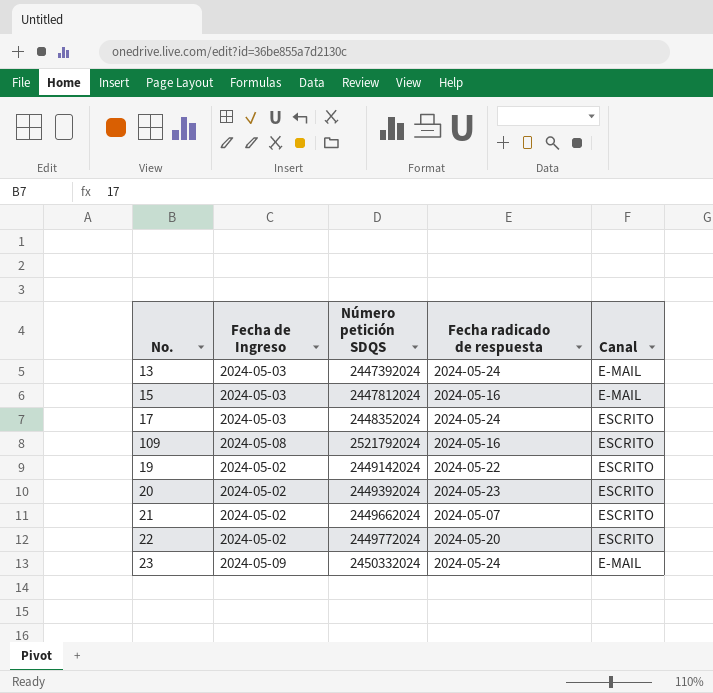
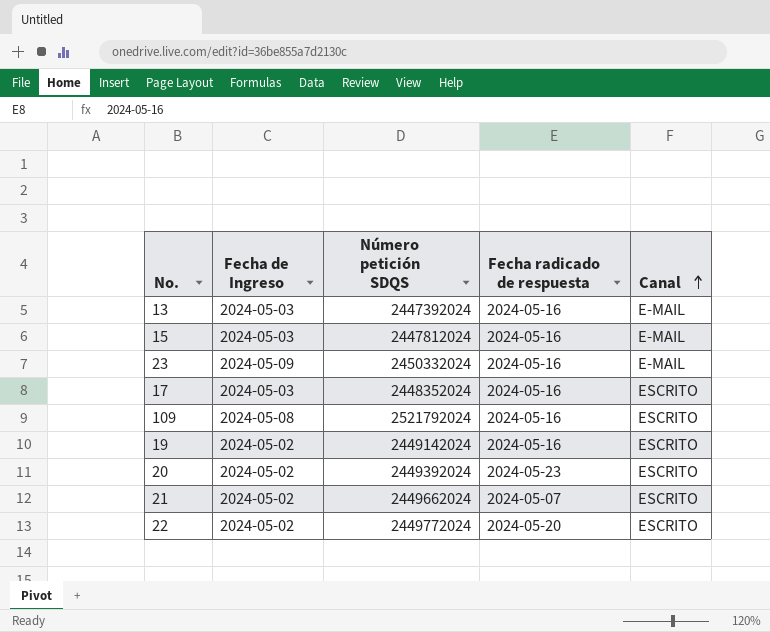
row order: none -> Canal ascending
13 | Fecha radicado de respuesta: 2024-05-24 -> 2024-05-16
23 | Fecha radicado de respuesta: 2024-05-24 -> 2024-05-16
17 | Fecha radicado de respuesta: 2024-05-24 -> 2024-05-16
19 | Fecha radicado de respuesta: 2024-05-22 -> 2024-05-16

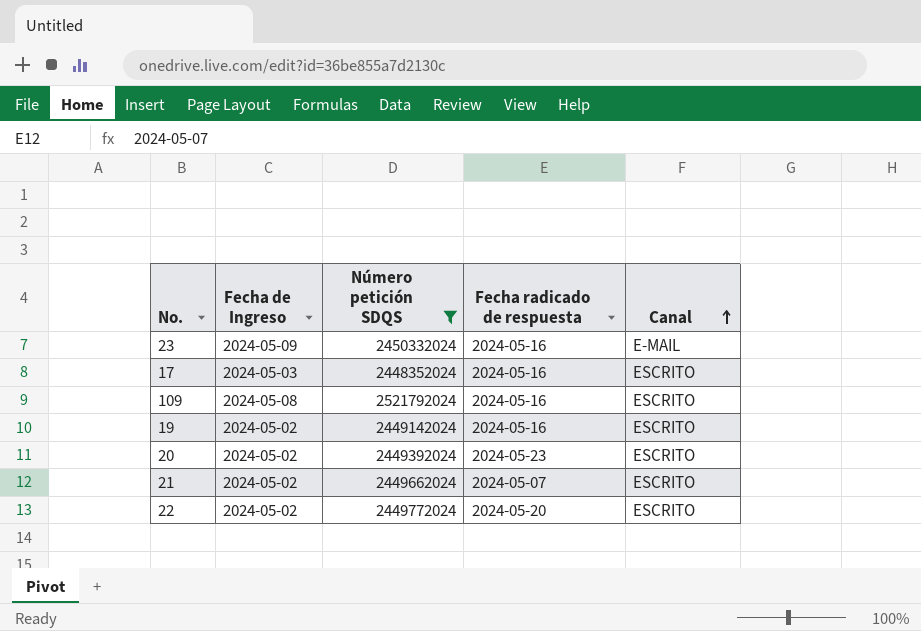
filter: none -> Número petición SDQS >= 2448352024

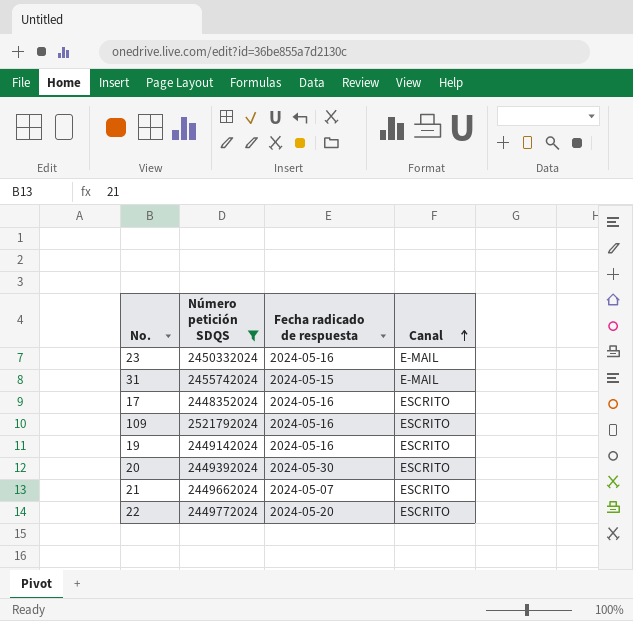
column Fecha de Ingreso | position: 2 -> none
row 31: none -> 2455742024 | 2024-05-15 | E-MAIL
20 | Fecha radicado de respuesta: 2024-05-23 -> 2024-05-30

